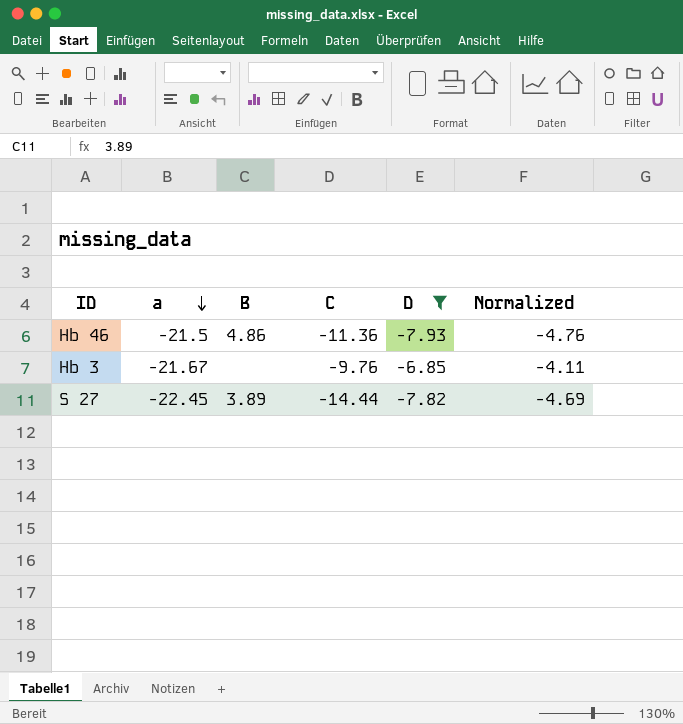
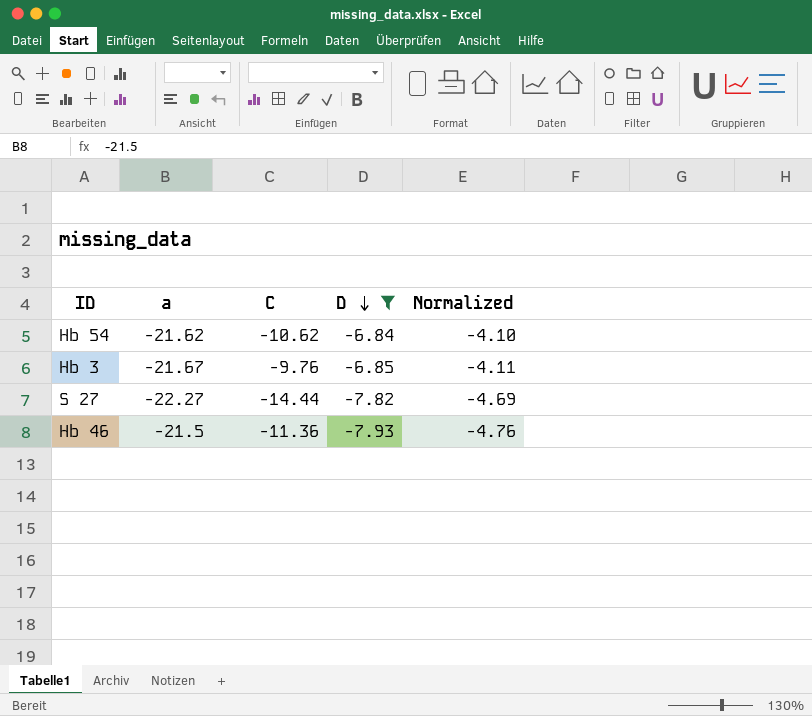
row order: a descending -> D descending
column B | position: 3 -> none
row Hb 54: none -> -21.62 | -10.62 | -6.84 | -4.10
S 27 | a: -22.45 -> -22.27

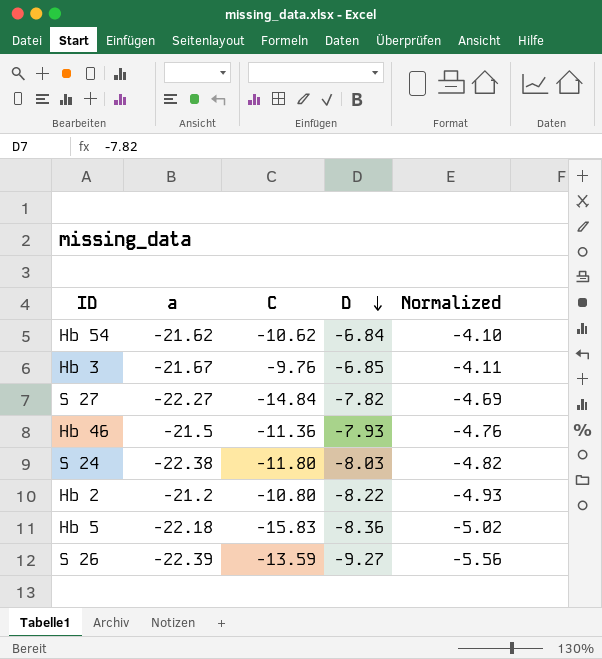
filter: D >= -7.93 -> none
S 27 | C: -14.44 -> -14.84

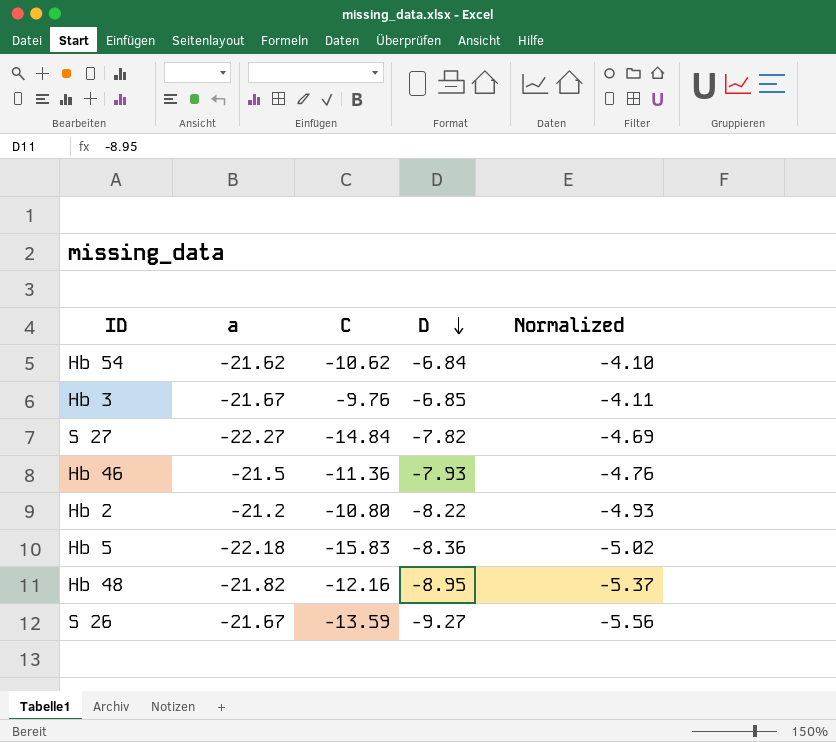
row S 24: -22.38 | -11.80 | -8.03 | -4.82 -> none
row Hb 48: none -> -21.82 | -12.16 | -8.95 | -5.37
S 26 | a: -22.39 -> -21.67

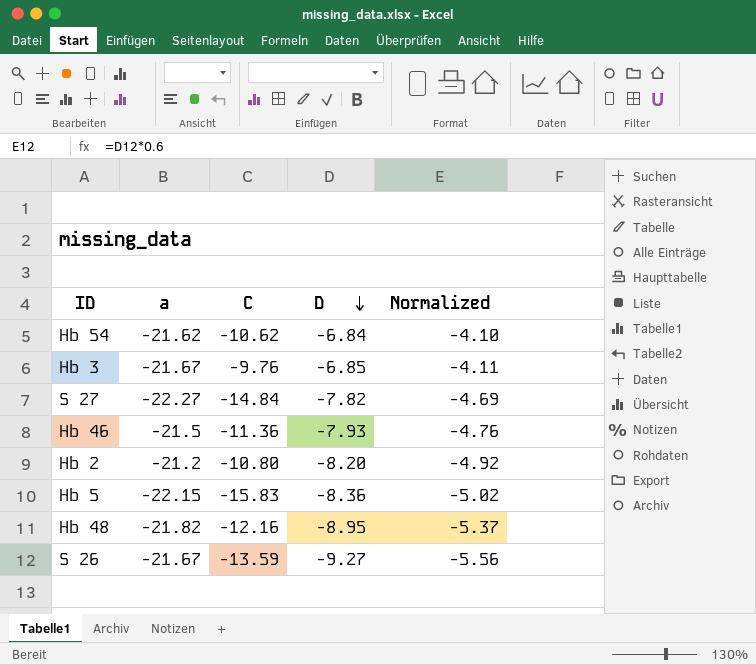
Hb 2 | D: -8.22 -> -8.20
Hb 2 | Normalized: -4.93 -> -4.92
Hb 5 | a: -22.18 -> -22.15

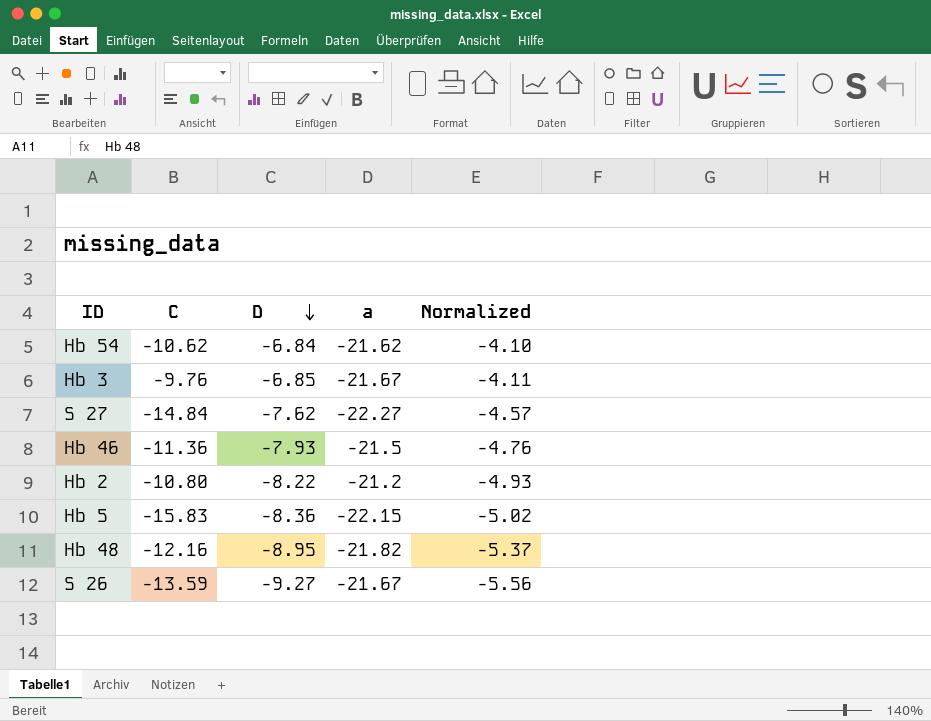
column a | position: 2 -> 4
S 27 | D: -7.82 -> -7.62
S 27 | Normalized: -4.69 -> -4.57
Hb 2 | D: -8.20 -> -8.22
Hb 2 | Normalized: -4.92 -> -4.93

